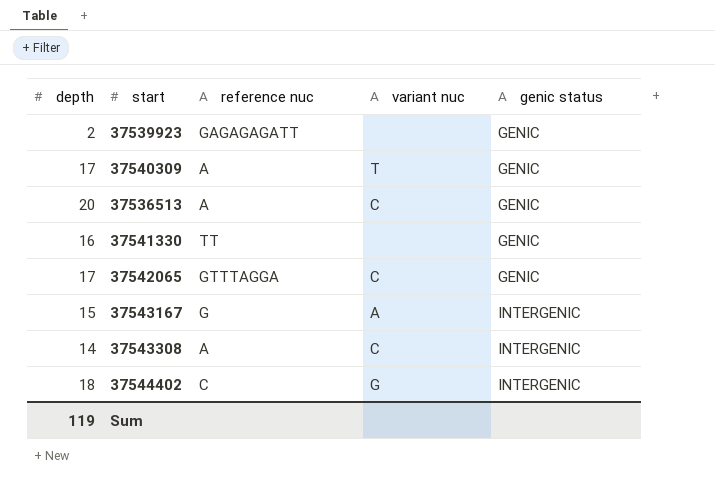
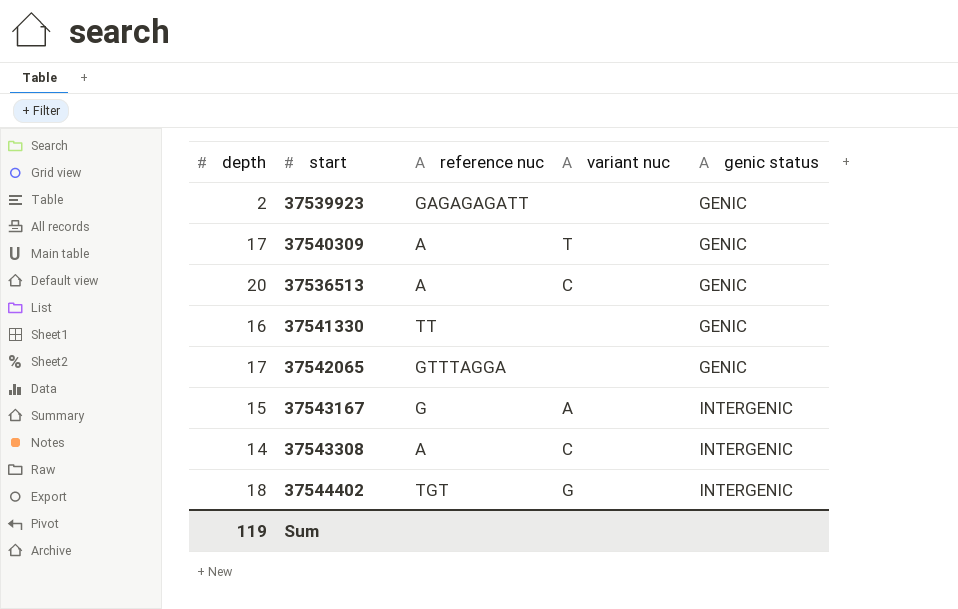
37542065 | variant nuc: C -> none
37544402 | reference nuc: C -> TGT

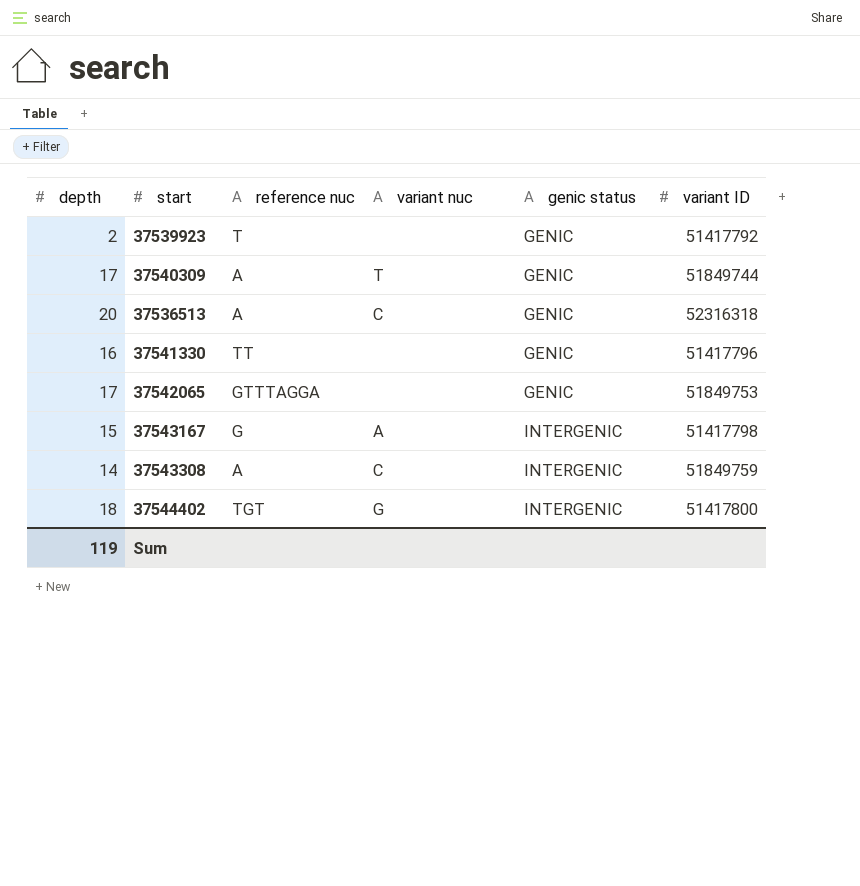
column variant ID | position: none -> 6
37539923 | reference nuc: GAGAGAGATT -> T

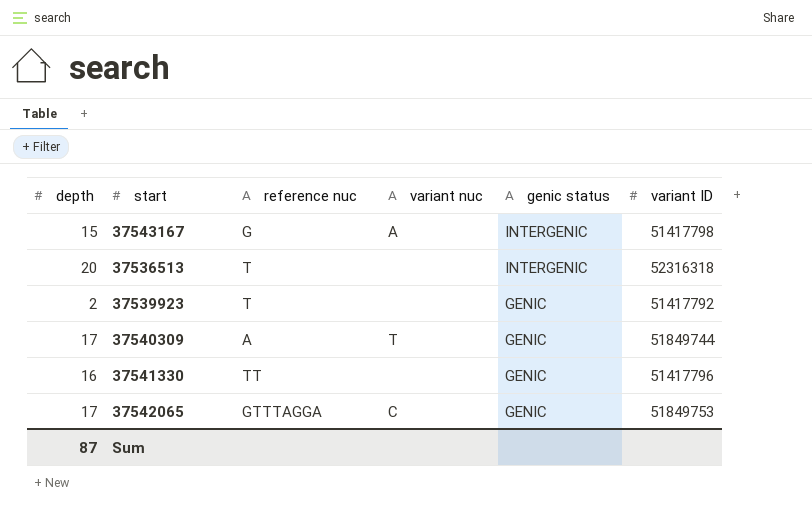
row order: genic status ascending -> genic status descending
row 37543308: 14 | A | C | INTERGENIC | 51849759 -> none
row 37544402: 18 | TGT | G | INTERGENIC | 51417800 -> none
37536513 | reference nuc: A -> T
37536513 | variant nuc: C -> none
37536513 | genic status: GENIC -> INTERGENIC
37542065 | variant nuc: none -> C
Sum | depth: 119 -> 87

